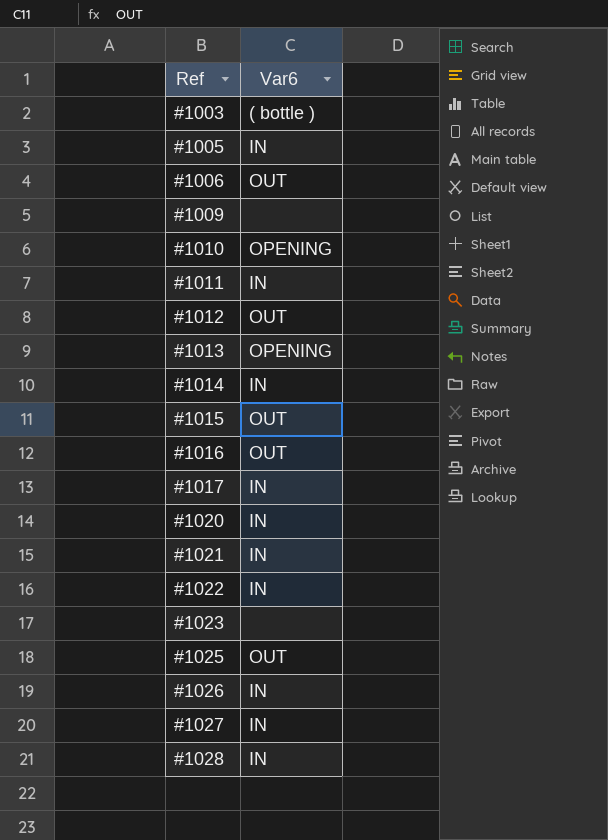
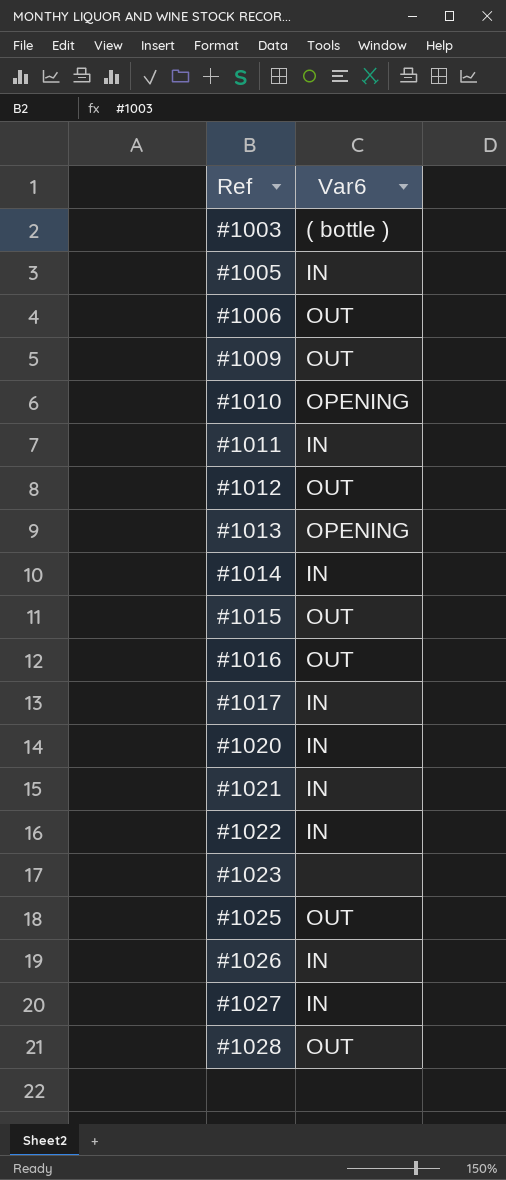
#1009 | Var6: none -> OUT
#1028 | Var6: IN -> OUT

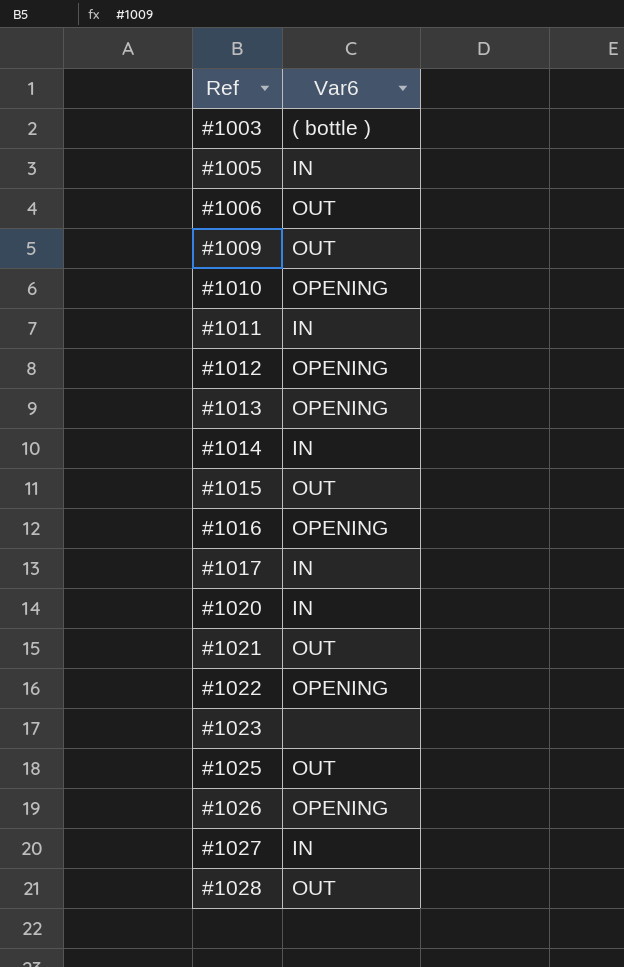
#1012 | Var6: OUT -> OPENING
#1016 | Var6: OUT -> OPENING
#1021 | Var6: IN -> OUT
#1022 | Var6: IN -> OPENING
#1026 | Var6: IN -> OPENING

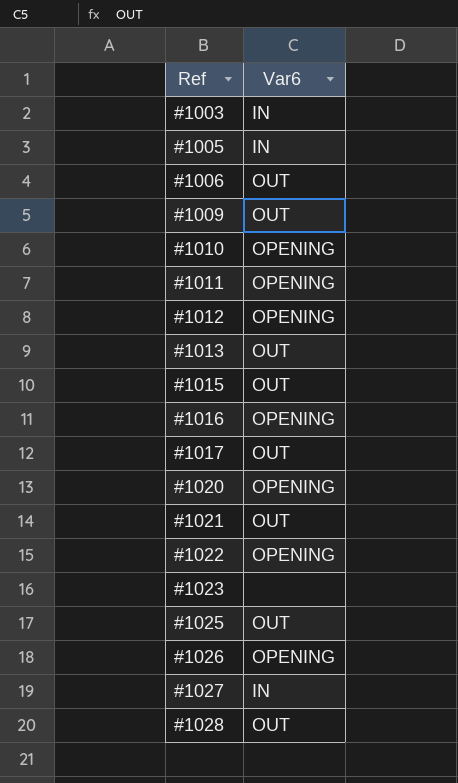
row #1014: IN -> none
#1003 | Var6: ( bottle ) -> IN
#1011 | Var6: IN -> OPENING
#1013 | Var6: OPENING -> OUT
#1017 | Var6: IN -> OUT
#1020 | Var6: IN -> OPENING

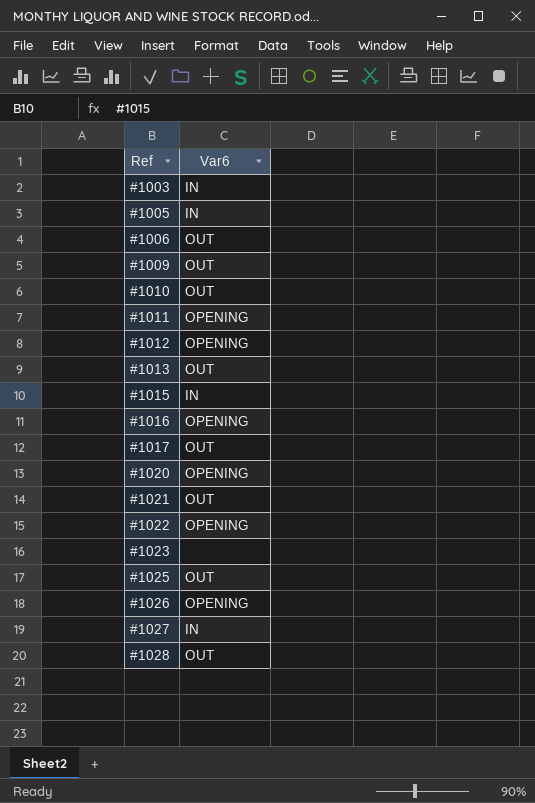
#1010 | Var6: OPENING -> OUT
#1015 | Var6: OUT -> IN

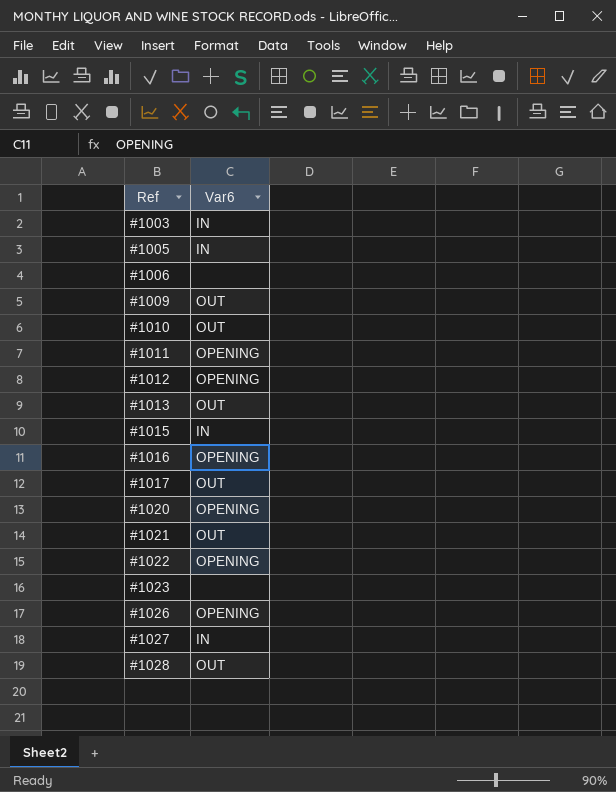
row #1025: OUT -> none
#1006 | Var6: OUT -> none

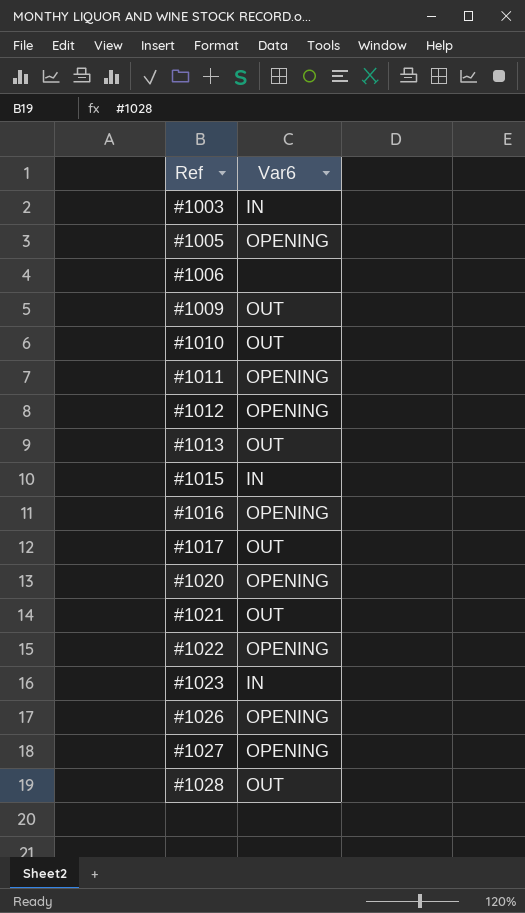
#1005 | Var6: IN -> OPENING
#1023 | Var6: none -> IN
#1027 | Var6: IN -> OPENING

